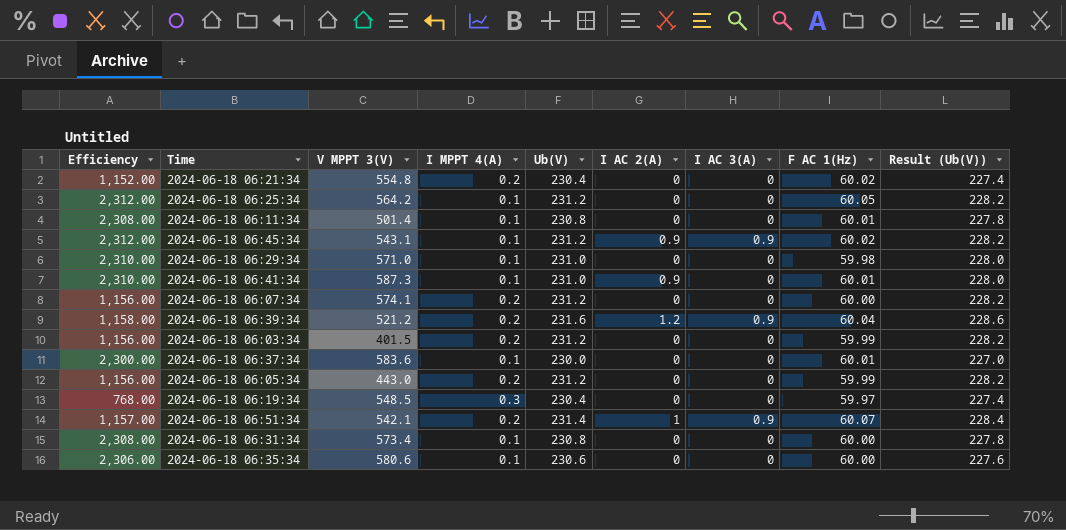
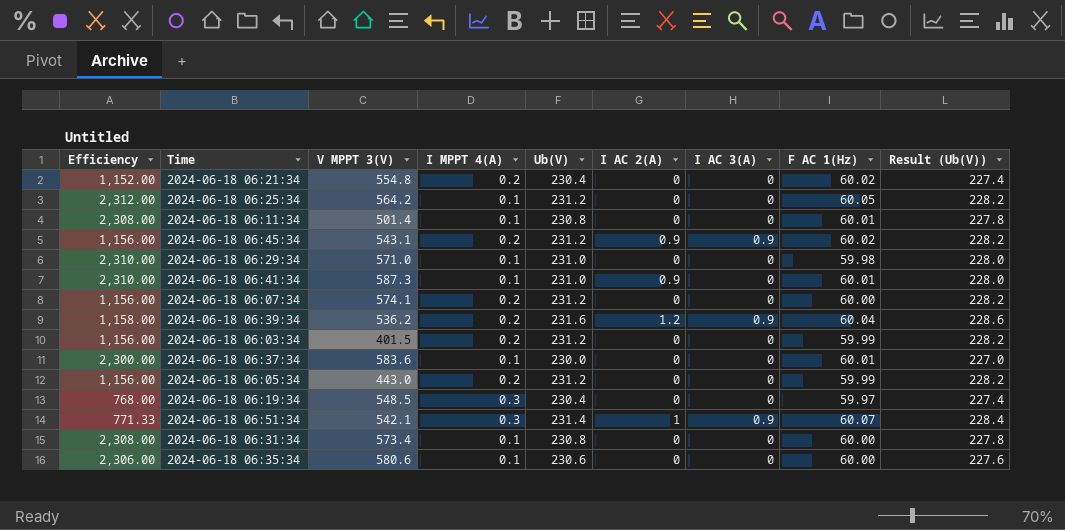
2024-06-18 06:45:34 | Efficiency: 2,312.00 -> 1,156.00
2024-06-18 06:45:34 | I MPPT 4(A): 0.1 -> 0.2
2024-06-18 06:39:34 | V MPPT 3(V): 521.2 -> 536.2
2024-06-18 06:51:34 | Efficiency: 1,157.00 -> 771.33
2024-06-18 06:51:34 | I MPPT 4(A): 0.2 -> 0.3

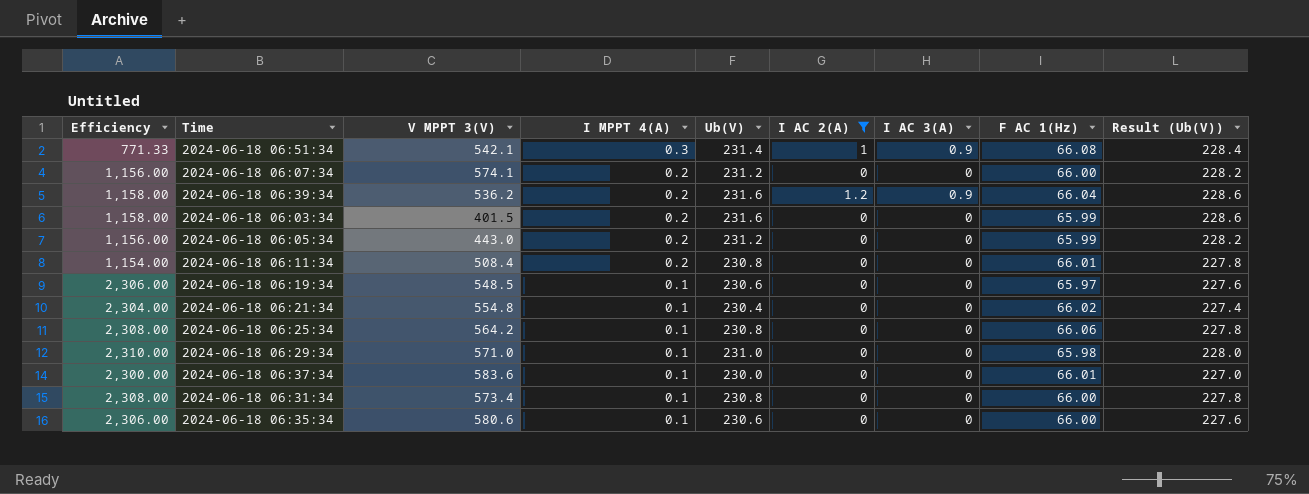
filter: none -> I AC 2(A) != 0.9
row order: none -> I MPPT 4(A) descending
2024-06-18 06:51:34 | F AC 1(Hz): 60.07 -> 66.08
2024-06-18 06:07:34 | F AC 1(Hz): 60.00 -> 66.00
2024-06-18 06:39:34 | F AC 1(Hz): 60.04 -> 66.04
2024-06-18 06:03:34 | Efficiency: 1,156.00 -> 1,158.00
2024-06-18 06:03:34 | Ub(V): 231.2 -> 231.6
2024-06-18 06:03:34 | F AC 1(Hz): 59.99 -> 65.99
2024-06-18 06:03:34 | Result (Ub(V)): 228.2 -> 228.6
2024-06-18 06:05:34 | F AC 1(Hz): 59.99 -> 65.99
2024-06-18 06:11:34 | Efficiency: 2,308.00 -> 1,154.00
2024-06-18 06:11:34 | V MPPT 3(V): 501.4 -> 508.4
2024-06-18 06:11:34 | I MPPT 4(A): 0.1 -> 0.2
2024-06-18 06:11:34 | F AC 1(Hz): 60.01 -> 66.01
2024-06-18 06:19:34 | Efficiency: 768.00 -> 2,306.00
2024-06-18 06:19:34 | I MPPT 4(A): 0.3 -> 0.1
2024-06-18 06:19:34 | Ub(V): 230.4 -> 230.6
2024-06-18 06:19:34 | F AC 1(Hz): 59.97 -> 65.97
2024-06-18 06:19:34 | Result (Ub(V)): 227.4 -> 227.6
2024-06-18 06:21:34 | Efficiency: 1,152.00 -> 2,304.00
2024-06-18 06:21:34 | I MPPT 4(A): 0.2 -> 0.1
2024-06-18 06:21:34 | F AC 1(Hz): 60.02 -> 66.02
2024-06-18 06:25:34 | Efficiency: 2,312.00 -> 2,308.00
2024-06-18 06:25:34 | Ub(V): 231.2 -> 230.8
2024-06-18 06:25:34 | F AC 1(Hz): 60.05 -> 66.06
2024-06-18 06:25:34 | Result (Ub(V)): 228.2 -> 227.8
2024-06-18 06:29:34 | F AC 1(Hz): 59.98 -> 65.98
2024-06-18 06:37:34 | F AC 1(Hz): 60.01 -> 66.01
2024-06-18 06:31:34 | F AC 1(Hz): 60.00 -> 66.00
2024-06-18 06:35:34 | F AC 1(Hz): 60.00 -> 66.00

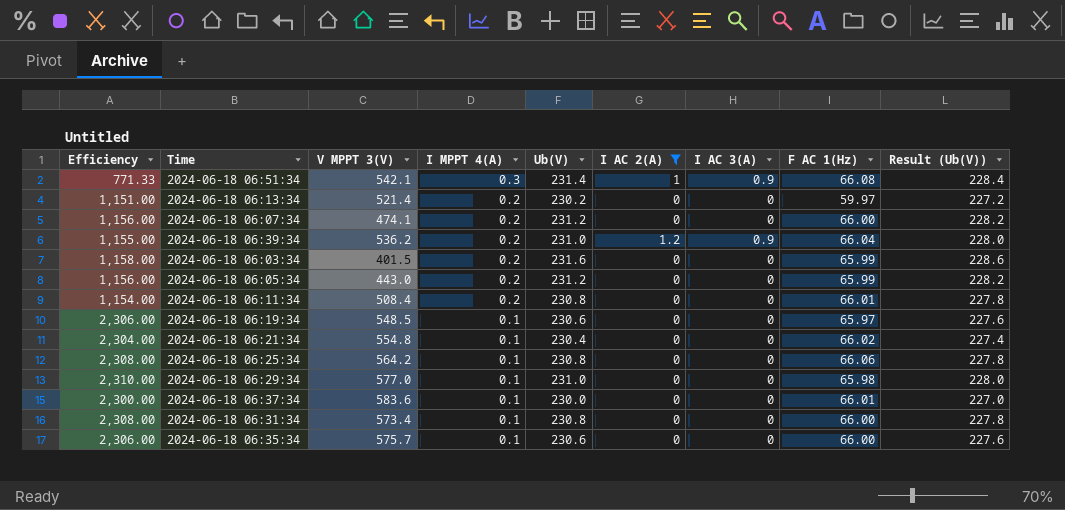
row 2024-06-18 06:13:34: none -> 1,151.00 | 521.4 | 0.2 | 230.2 | 0 | 0 | 59.97 | 227.2
2024-06-18 06:07:34 | V MPPT 3(V): 574.1 -> 474.1
2024-06-18 06:39:34 | Efficiency: 1,158.00 -> 1,155.00
2024-06-18 06:39:34 | Ub(V): 231.6 -> 231.0
2024-06-18 06:39:34 | Result (Ub(V)): 228.6 -> 228.0
2024-06-18 06:29:34 | V MPPT 3(V): 571.0 -> 577.0
2024-06-18 06:35:34 | V MPPT 3(V): 580.6 -> 575.7

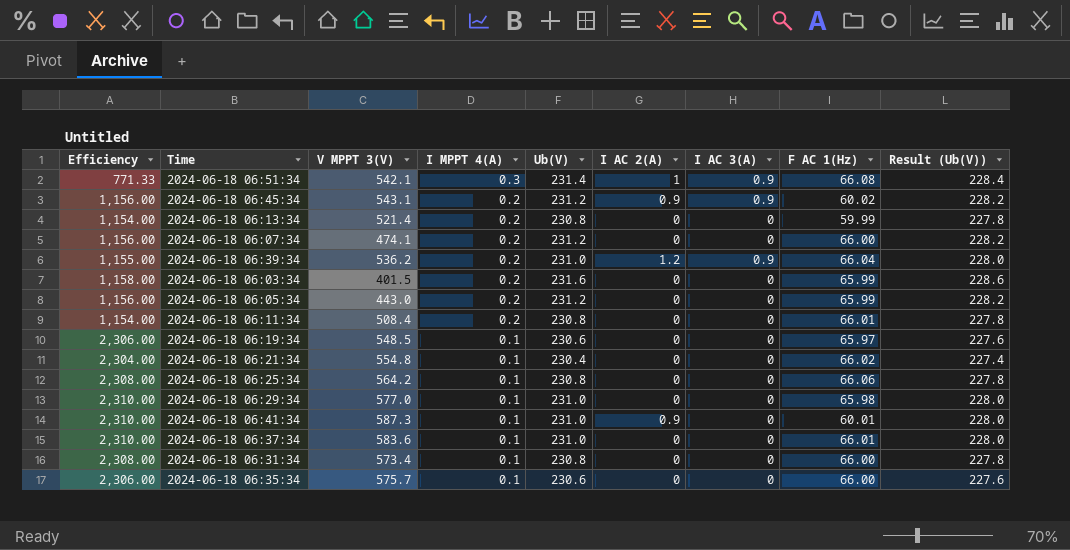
filter: I AC 2(A) != 0.9 -> none
2024-06-18 06:13:34 | Efficiency: 1,151.00 -> 1,154.00
2024-06-18 06:13:34 | Ub(V): 230.2 -> 230.8
2024-06-18 06:13:34 | F AC 1(Hz): 59.97 -> 59.99
2024-06-18 06:13:34 | Result (Ub(V)): 227.2 -> 227.8
2024-06-18 06:37:34 | Efficiency: 2,300.00 -> 2,310.00
2024-06-18 06:37:34 | Ub(V): 230.0 -> 231.0
2024-06-18 06:37:34 | Result (Ub(V)): 227.0 -> 228.0

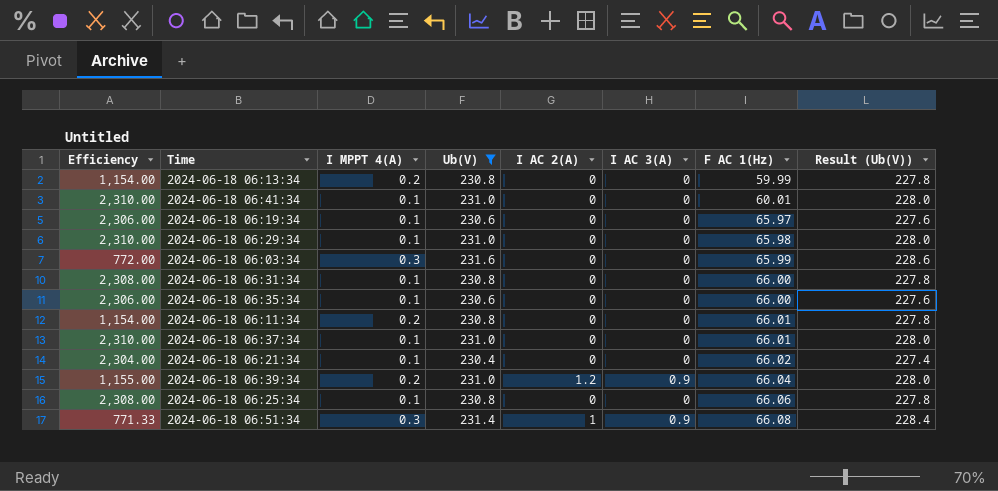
filter: none -> Ub(V) != 231.2
row order: I MPPT 4(A) descending -> F AC 1(Hz) ascending
column V MPPT 3(V) | position: 3 -> none
2024-06-18 06:41:34 | I AC 2(A): 0.9 -> 0
2024-06-18 06:03:34 | Efficiency: 1,158.00 -> 772.00
2024-06-18 06:03:34 | I MPPT 4(A): 0.2 -> 0.3

